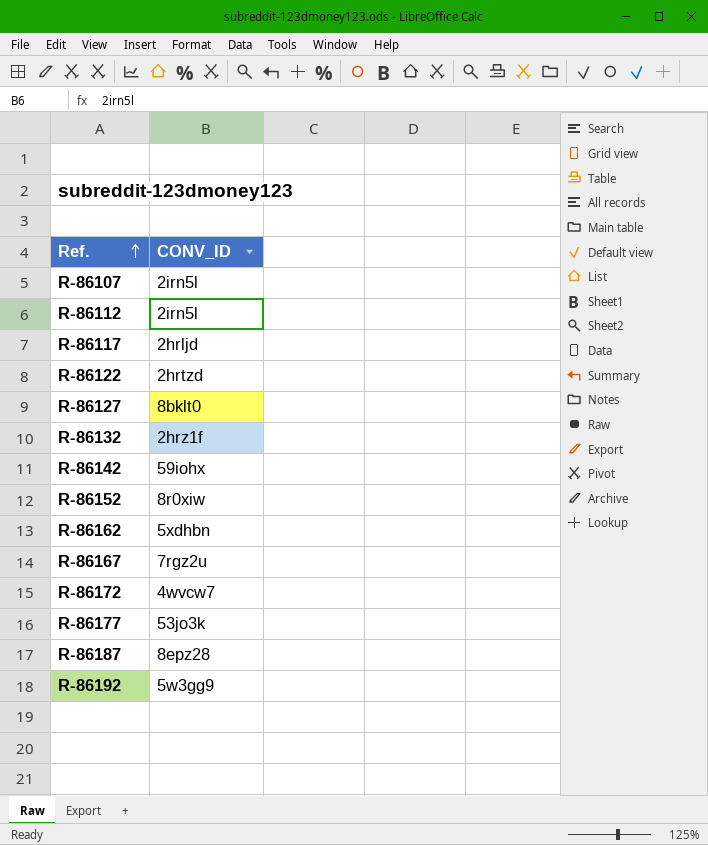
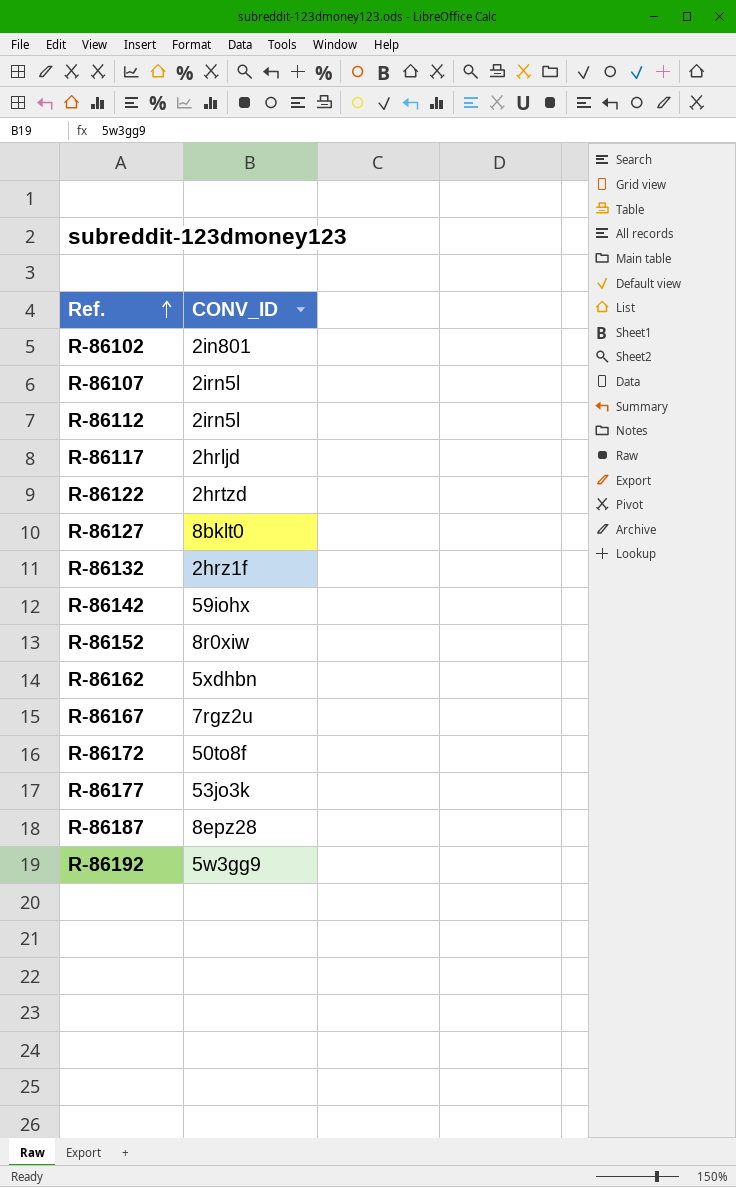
row R-86102: none -> 2in801
R-86172 | CONV_ID: 4wvcw7 -> 50to8f

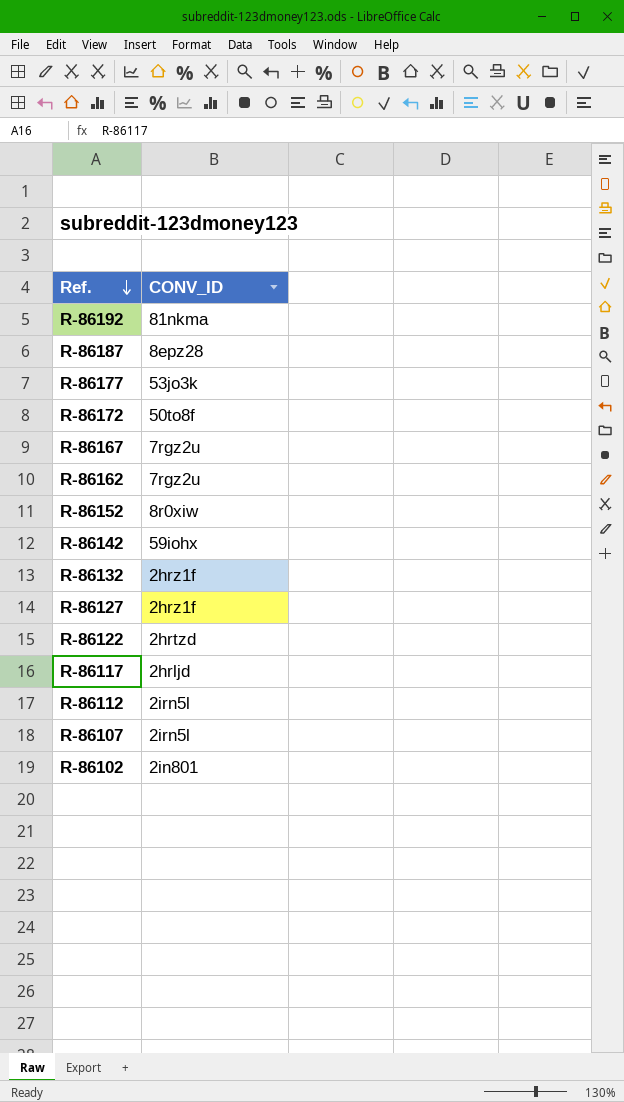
row order: Ref. ascending -> Ref. descending
R-86192 | CONV_ID: 5w3gg9 -> 81nkma
R-86162 | CONV_ID: 5xdhbn -> 7rgz2u
R-86127 | CONV_ID: 8bklt0 -> 2hrz1f

